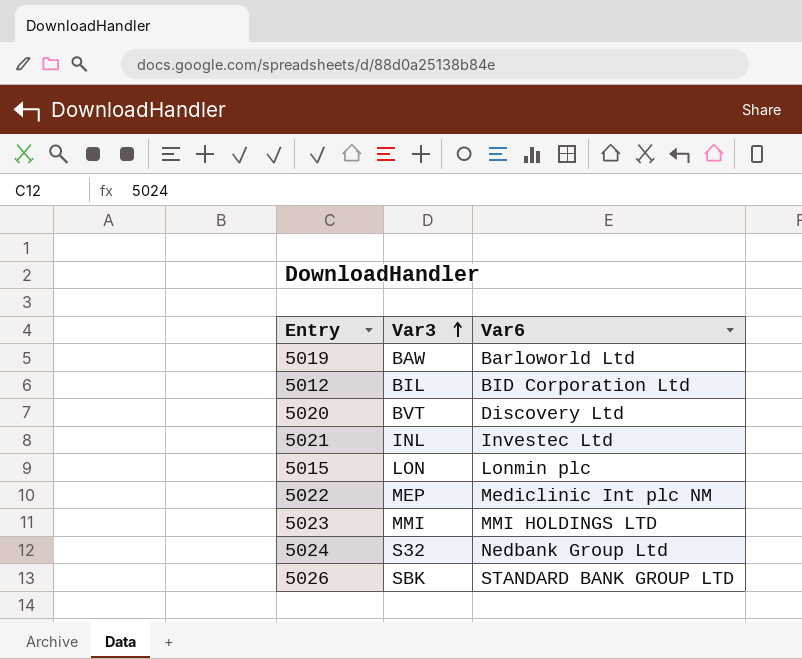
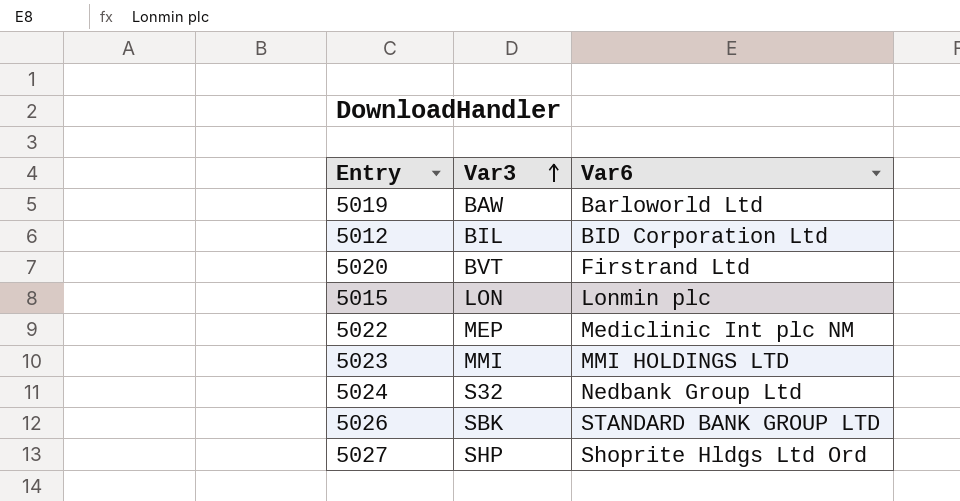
row 5021: INL | Investec Ltd -> none
5020 | Var6: Discovery Ltd -> Firstrand Ltd
row 5027: none -> SHP | Shoprite Hldgs Ltd Ord

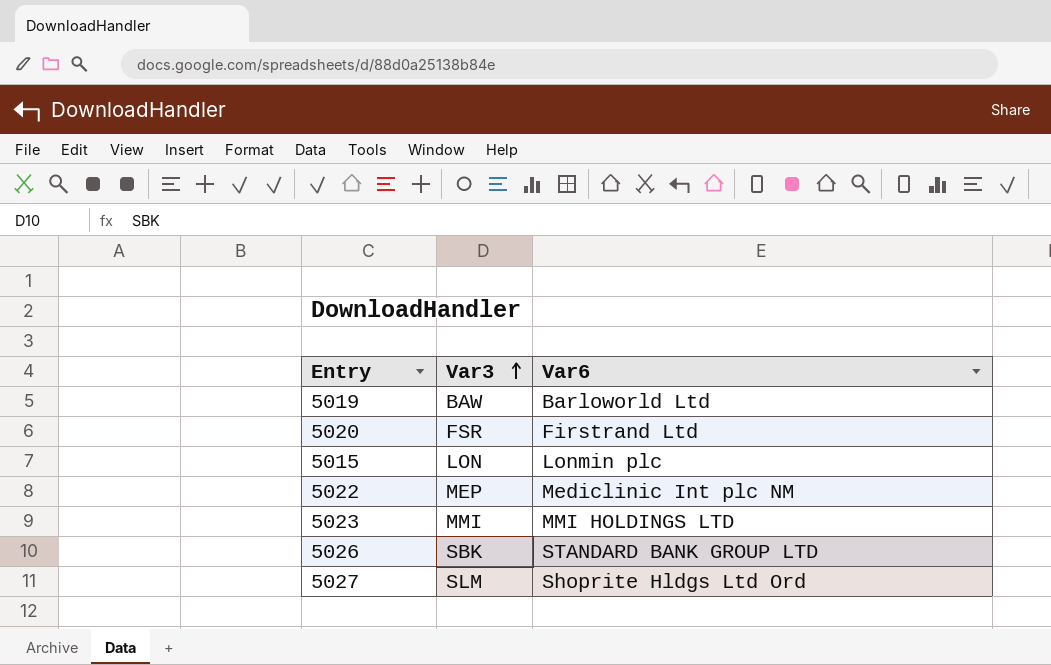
row 5012: BIL | BID Corporation Ltd -> none
row 5024: S32 | Nedbank Group Ltd -> none
5020 | Var3: BVT -> FSR
5027 | Var3: SHP -> SLM

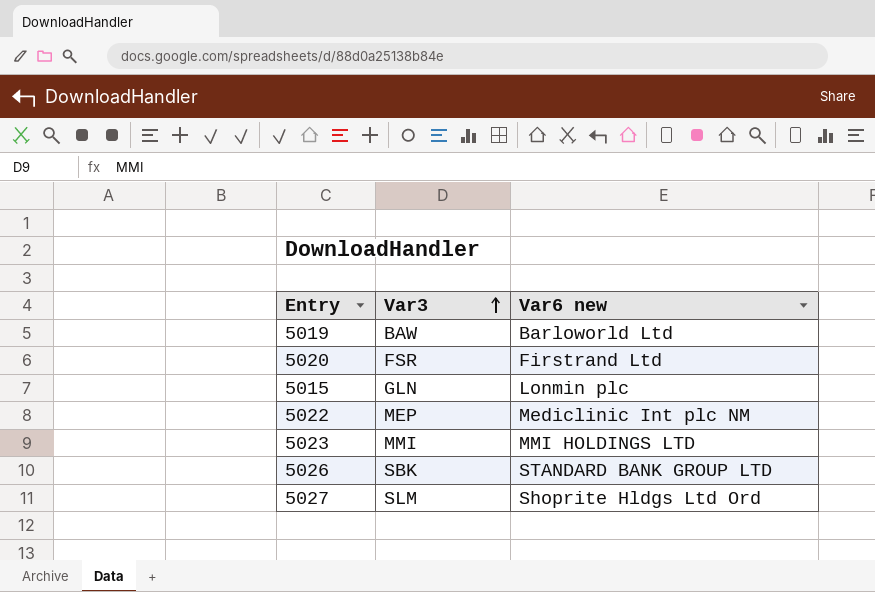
column name: Var6 -> Var6 new
5015 | Var3: LON -> GLN

